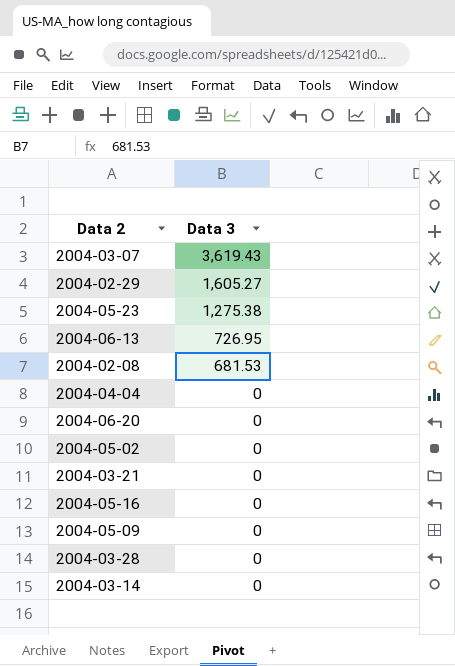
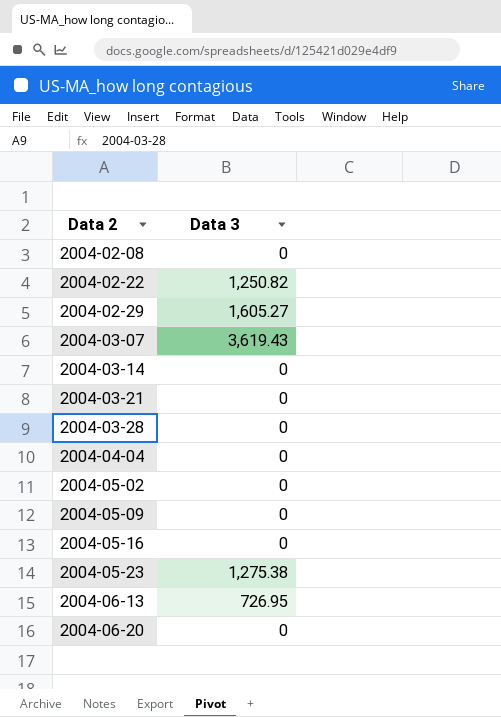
row order: Data 3 descending -> Data 2 ascending
2004-02-08 | Data 3: 681.53 -> 0
row 2004-02-22: none -> 1,250.82

